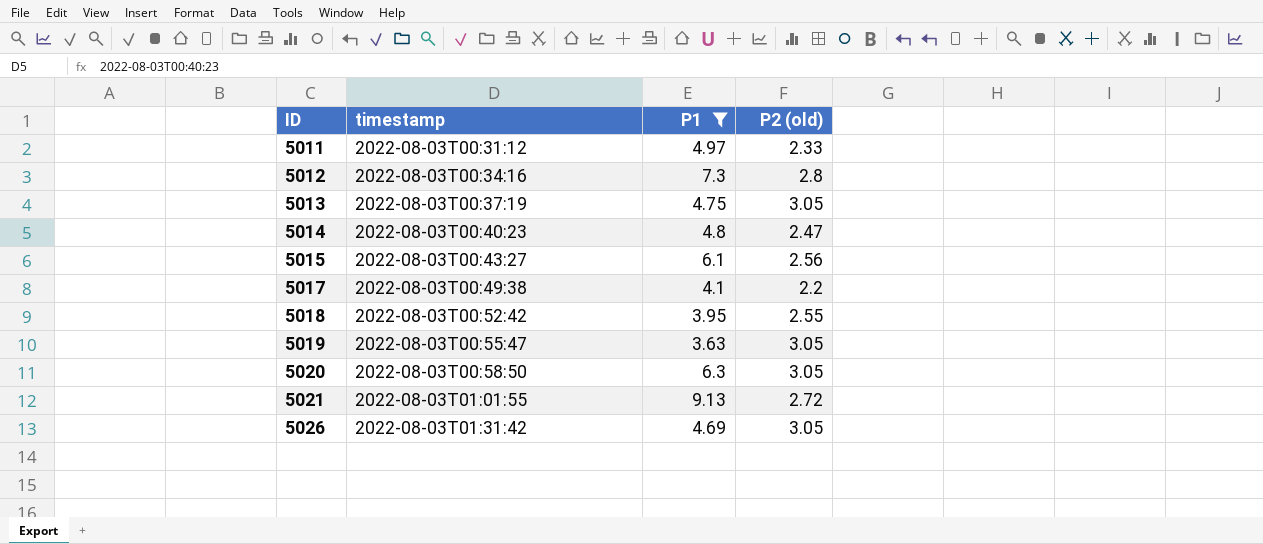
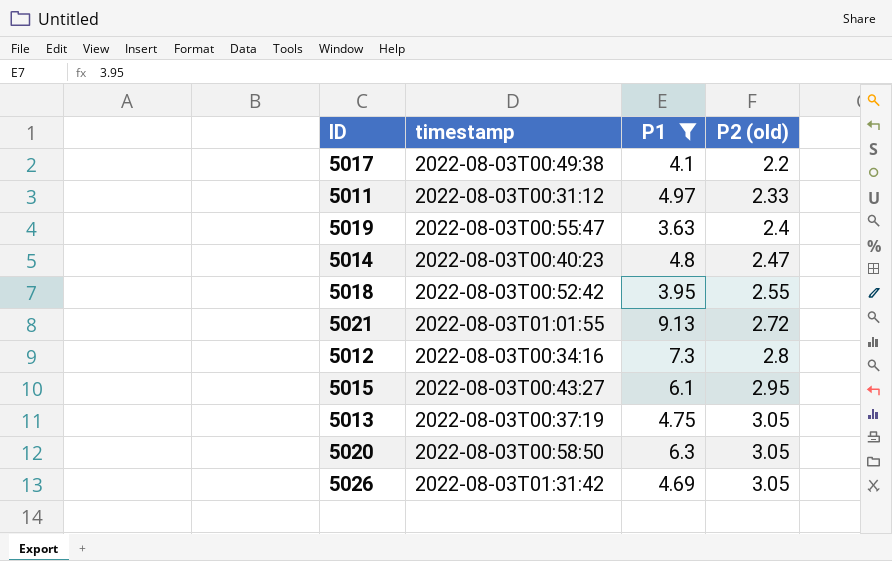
row order: ID ascending -> P2 (old) ascending
5019 | P2 (old): 3.05 -> 2.4
5015 | P2 (old): 2.56 -> 2.95

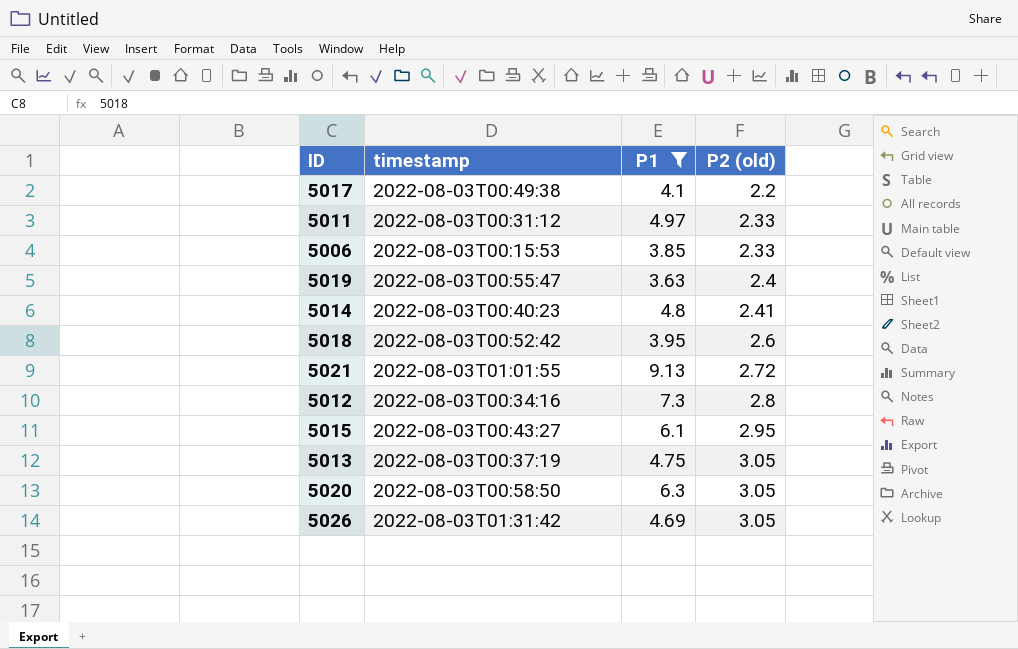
row 5006: none -> 2022-08-03T00:15:53 | 3.85 | 2.33
5014 | P2 (old): 2.47 -> 2.41
5018 | P2 (old): 2.55 -> 2.6

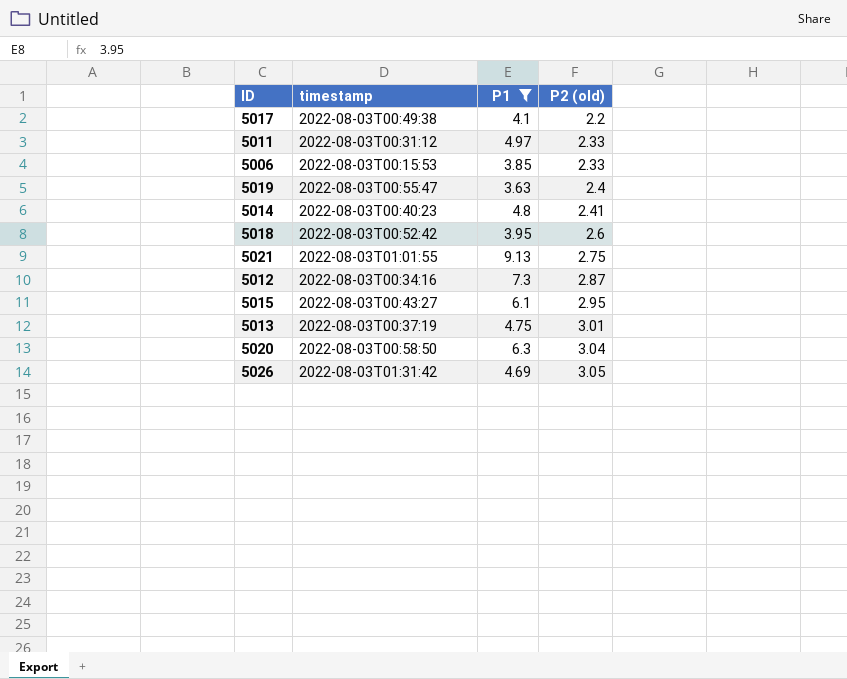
5021 | P2 (old): 2.72 -> 2.75
5012 | P2 (old): 2.8 -> 2.87
5013 | P2 (old): 3.05 -> 3.01
5020 | P2 (old): 3.05 -> 3.04

